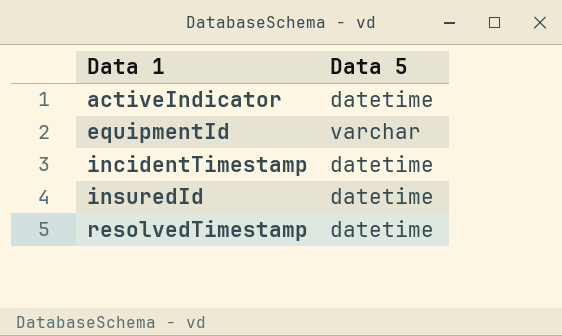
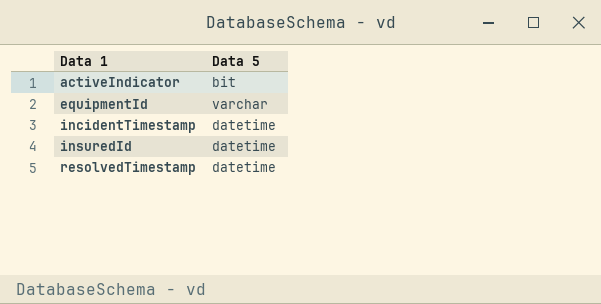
activeIndicator | Data 5: datetime -> bit

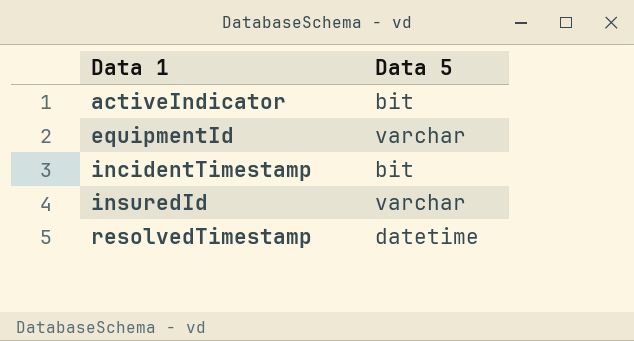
incidentTimestamp | Data 5: datetime -> bit
insuredId | Data 5: datetime -> varchar

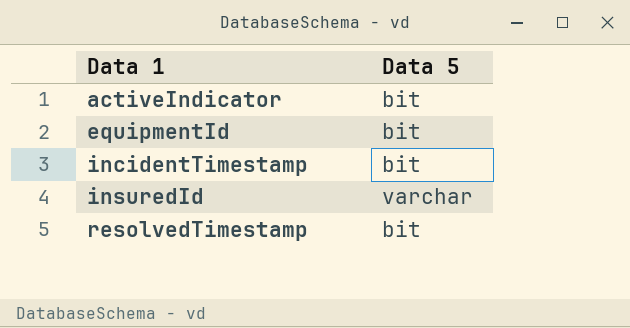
equipmentId | Data 5: varchar -> bit
resolvedTimestamp | Data 5: datetime -> bit

